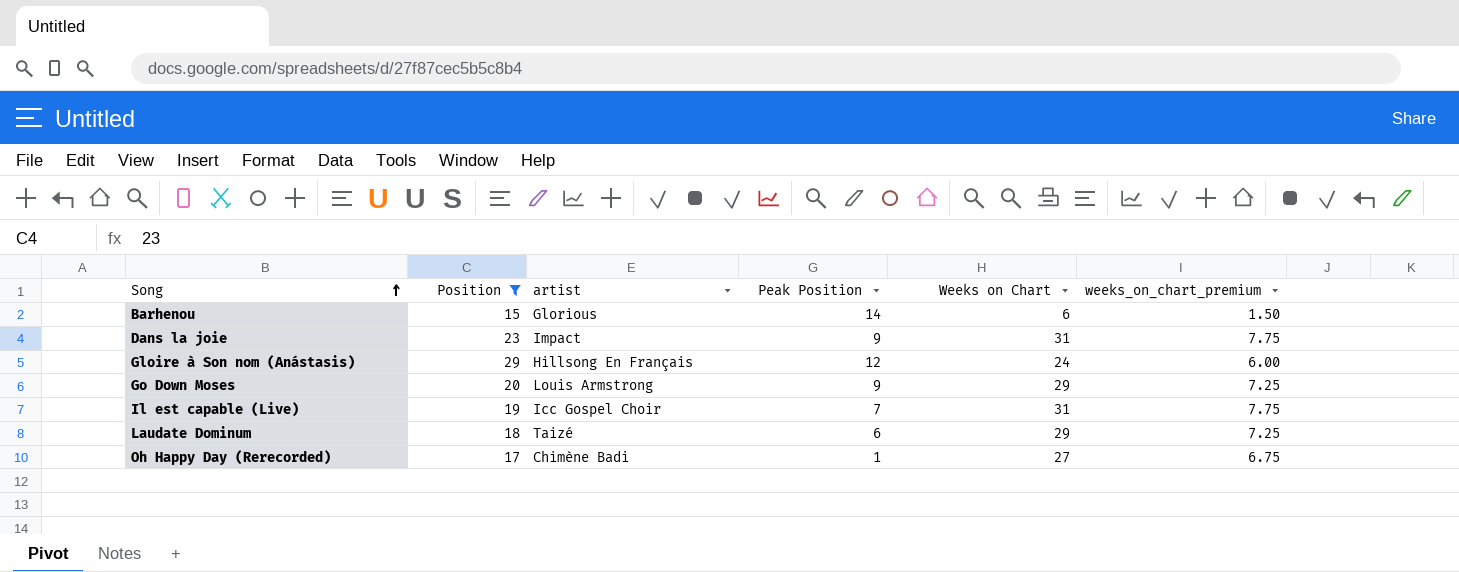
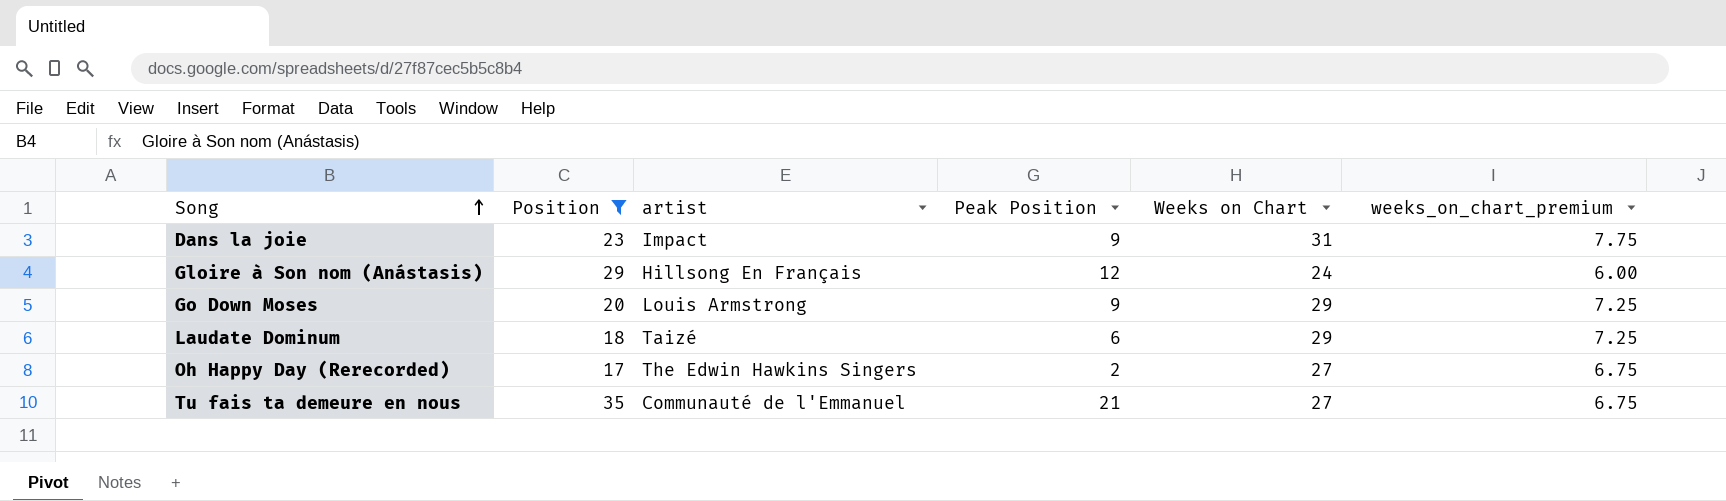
row Barhenou: 15 | Glorious | 14 | 6 | 1.50 -> none
row Il est capable (Live): 19 | Icc Gospel Choir | 7 | 31 | 7.75 -> none
Oh Happy Day (Rerecorded) | artist: Chimène Badi -> The Edwin Hawkins Singers
Oh Happy Day (Rerecorded) | Peak Position: 1 -> 2
row Tu fais ta demeure en nous: none -> 35 | Communauté de l'Emmanuel | 21 | 27 | 6.75

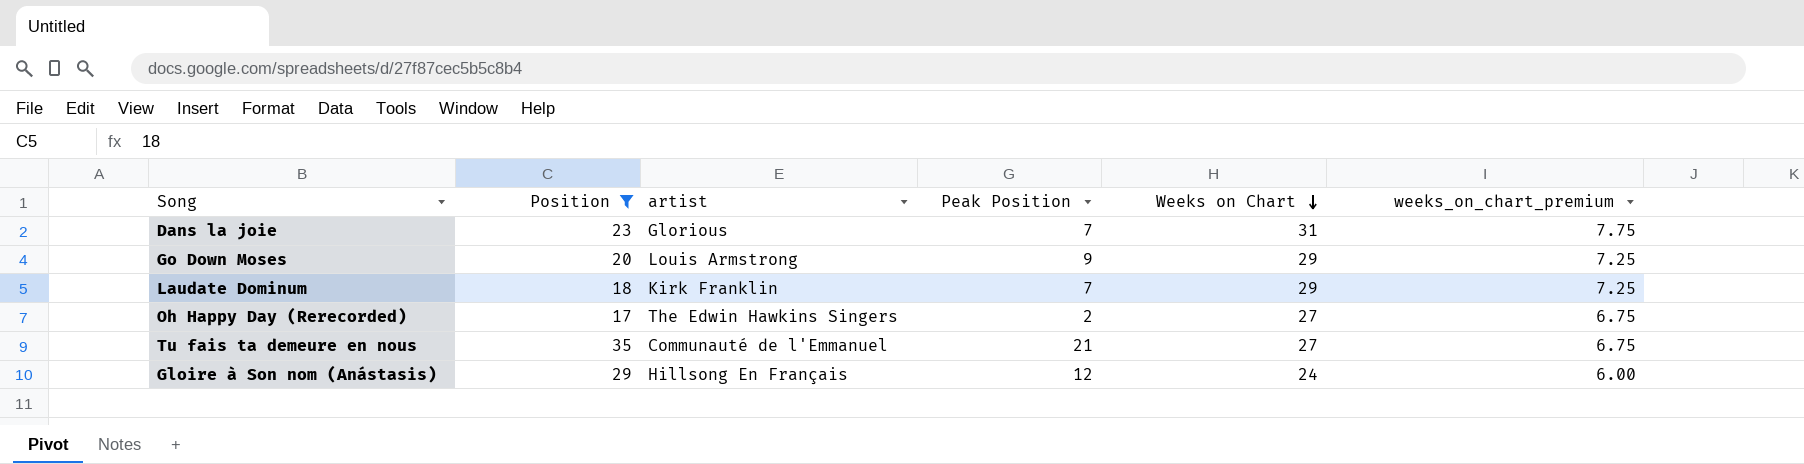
row order: Song ascending -> Weeks on Chart descending
Dans la joie | artist: Impact -> Glorious
Dans la joie | Peak Position: 9 -> 7
Laudate Dominum | artist: Taizé -> Kirk Franklin
Laudate Dominum | Peak Position: 6 -> 7

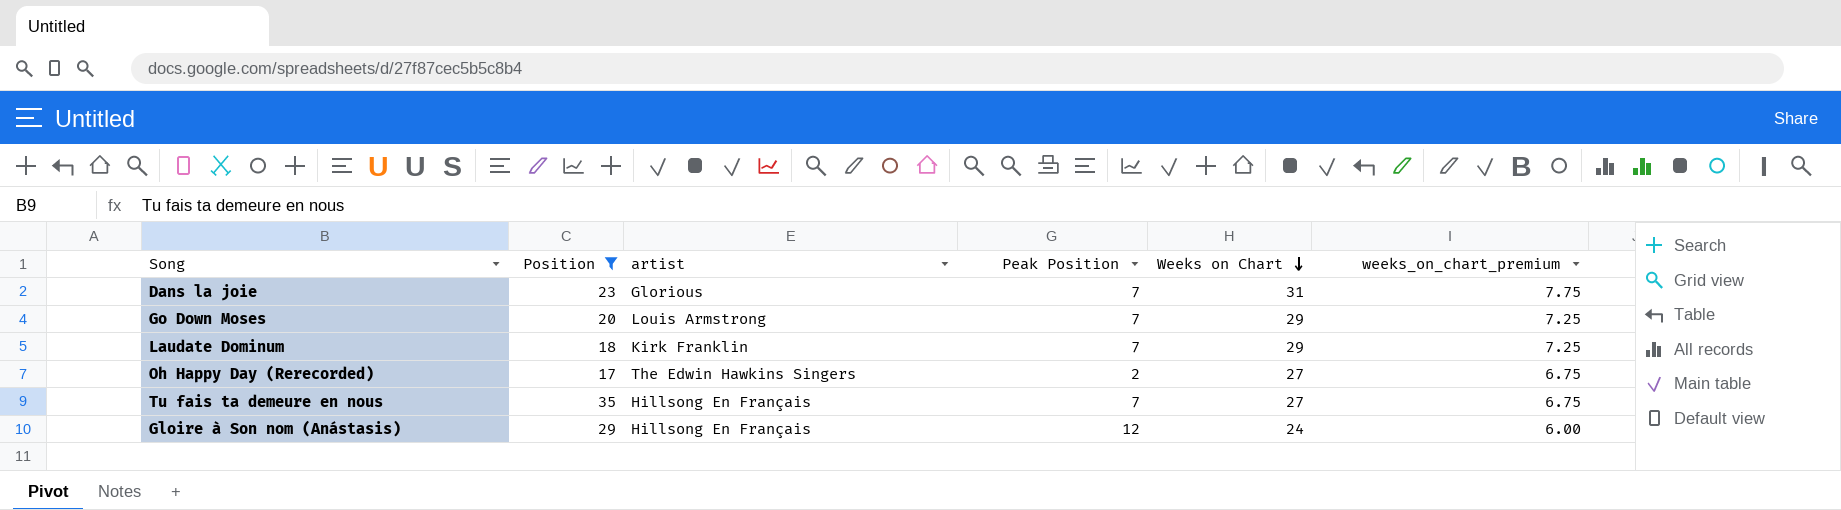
Go Down Moses | Peak Position: 9 -> 7
Tu fais ta demeure en nous | artist: Communauté de l'Emmanuel -> Hillsong En Français
Tu fais ta demeure en nous | Peak Position: 21 -> 7

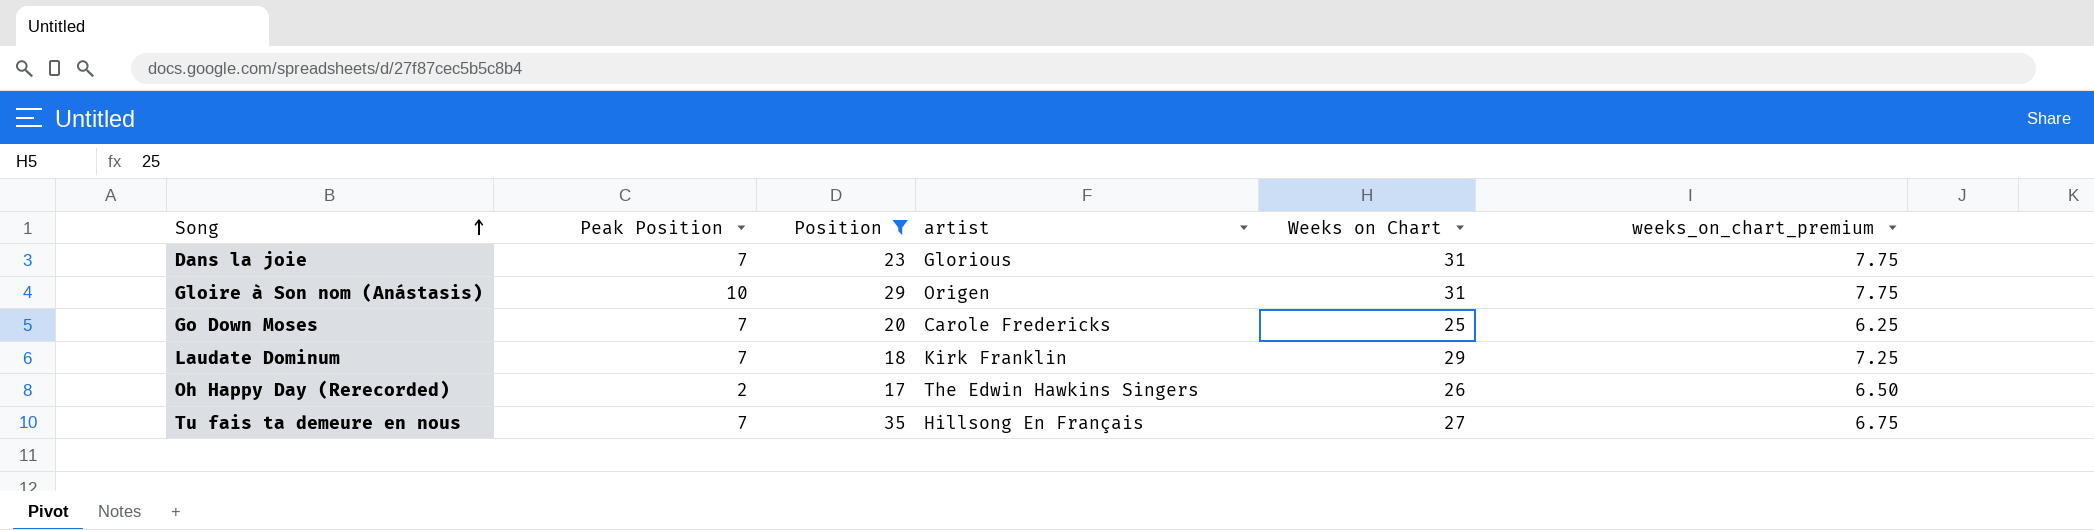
row order: Weeks on Chart descending -> Song ascending
column Peak Position | position: 4 -> 2
Gloire à Son nom (Anástasis) | Peak Position: 12 -> 10
Gloire à Son nom (Anástasis) | artist: Hillsong En Français -> Origen
Gloire à Son nom (Anástasis) | Weeks on Chart: 24 -> 31
Gloire à Son nom (Anástasis) | weeks_on_chart_premium: 6.00 -> 7.75
Go Down Moses | artist: Louis Armstrong -> Carole Fredericks
Go Down Moses | Weeks on Chart: 29 -> 25
Go Down Moses | weeks_on_chart_premium: 7.25 -> 6.25
Oh Happy Day (Rerecorded) | Weeks on Chart: 27 -> 26
Oh Happy Day (Rerecorded) | weeks_on_chart_premium: 6.75 -> 6.50

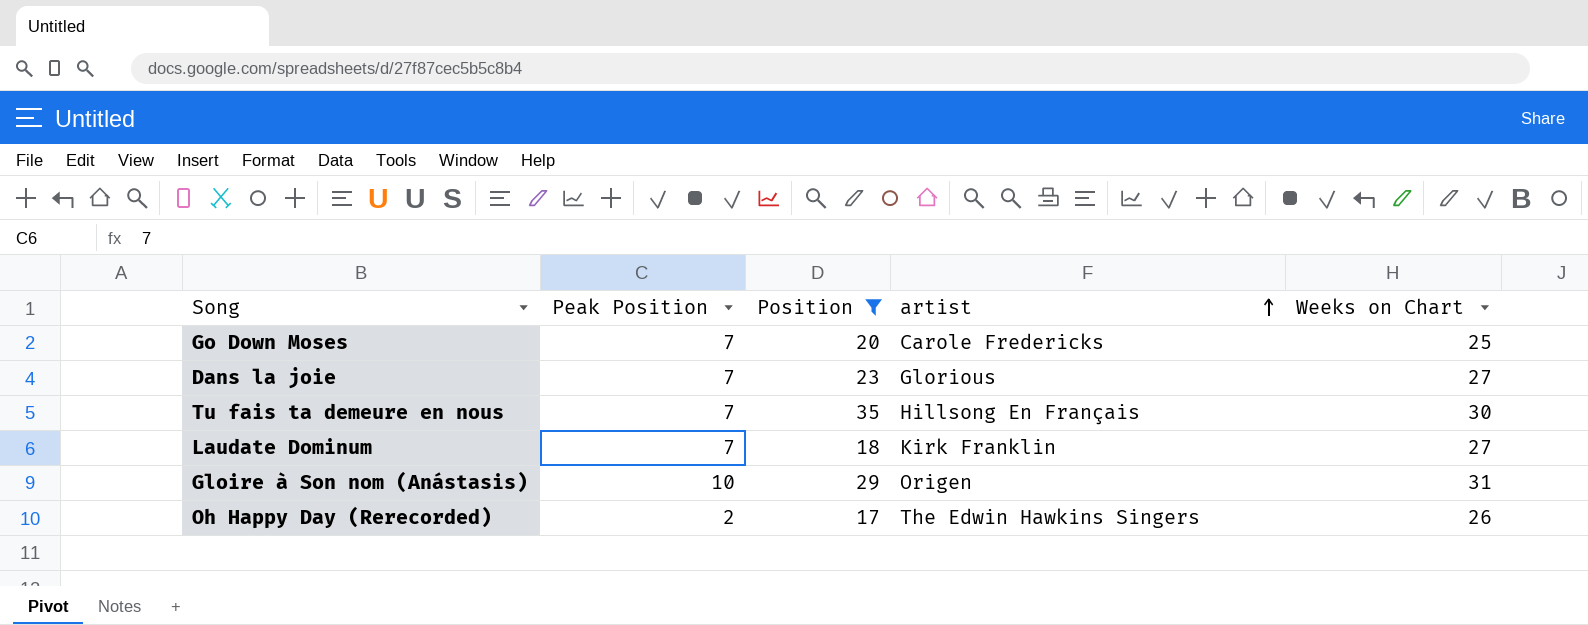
row order: Song ascending -> artist ascending
column weeks_on_chart_premium | formula: [Weeks on Chart] * 0.25 -> none
Dans la joie | Weeks on Chart: 31 -> 27
Tu fais ta demeure en nous | Weeks on Chart: 27 -> 30
Laudate Dominum | Weeks on Chart: 29 -> 27

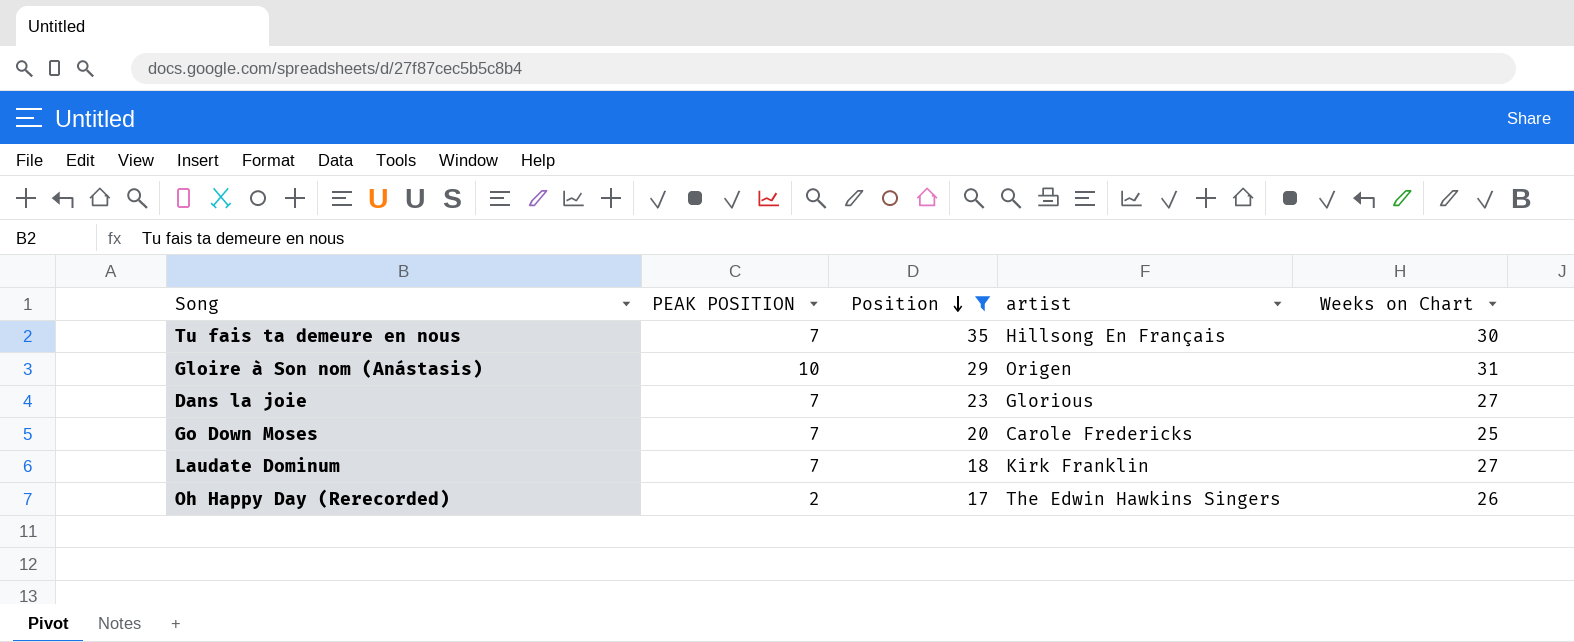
row order: artist ascending -> Position descending
column name: Peak Position -> PEAK POSITION

